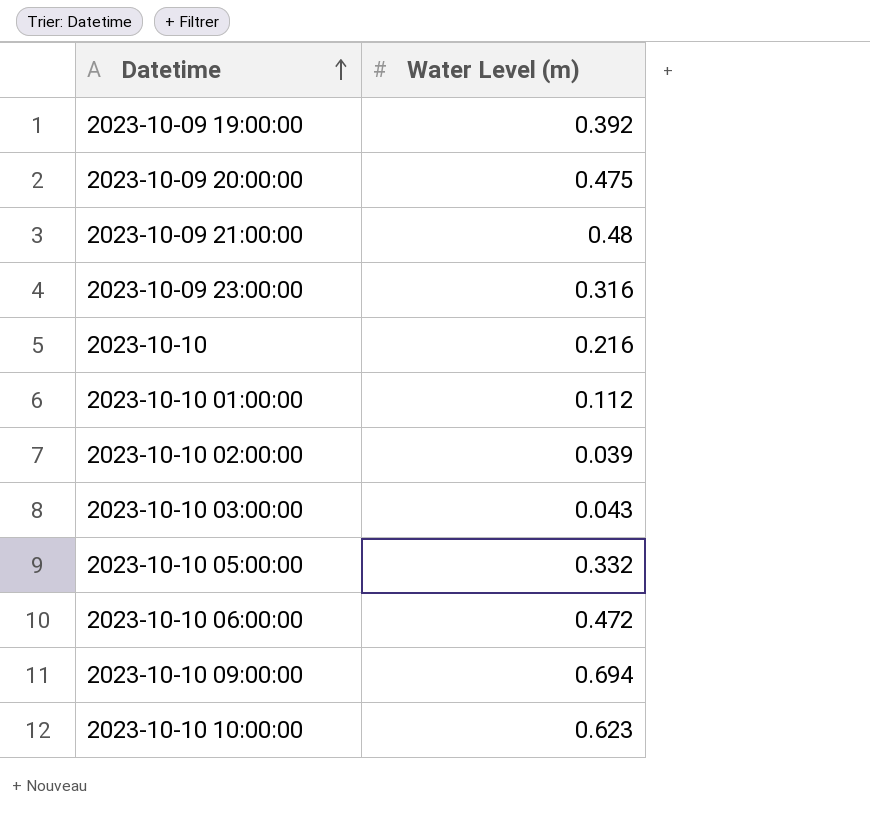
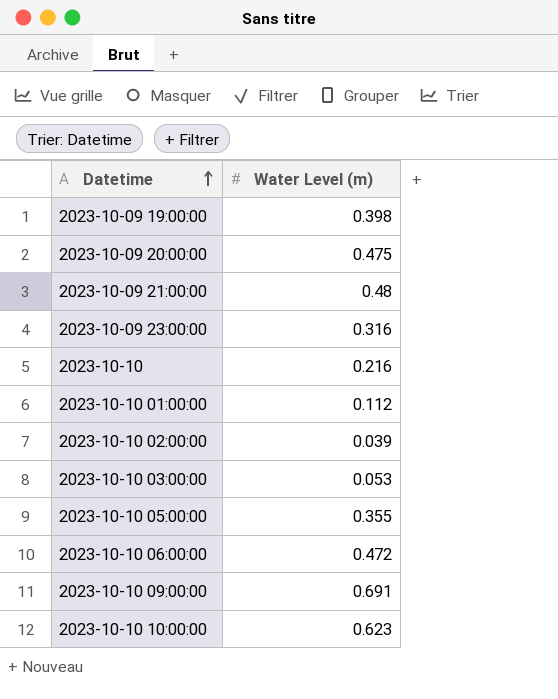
2023-10-09 19:00:00 | Water Level (m): 0.392 -> 0.398
2023-10-10 03:00:00 | Water Level (m): 0.043 -> 0.053
2023-10-10 05:00:00 | Water Level (m): 0.332 -> 0.355
2023-10-10 09:00:00 | Water Level (m): 0.694 -> 0.691

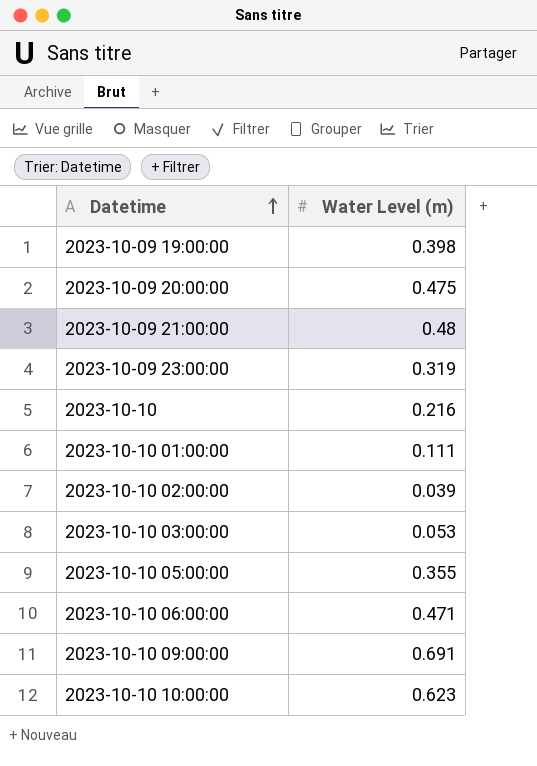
2023-10-09 23:00:00 | Water Level (m): 0.316 -> 0.319
2023-10-10 01:00:00 | Water Level (m): 0.112 -> 0.111
2023-10-10 06:00:00 | Water Level (m): 0.472 -> 0.471

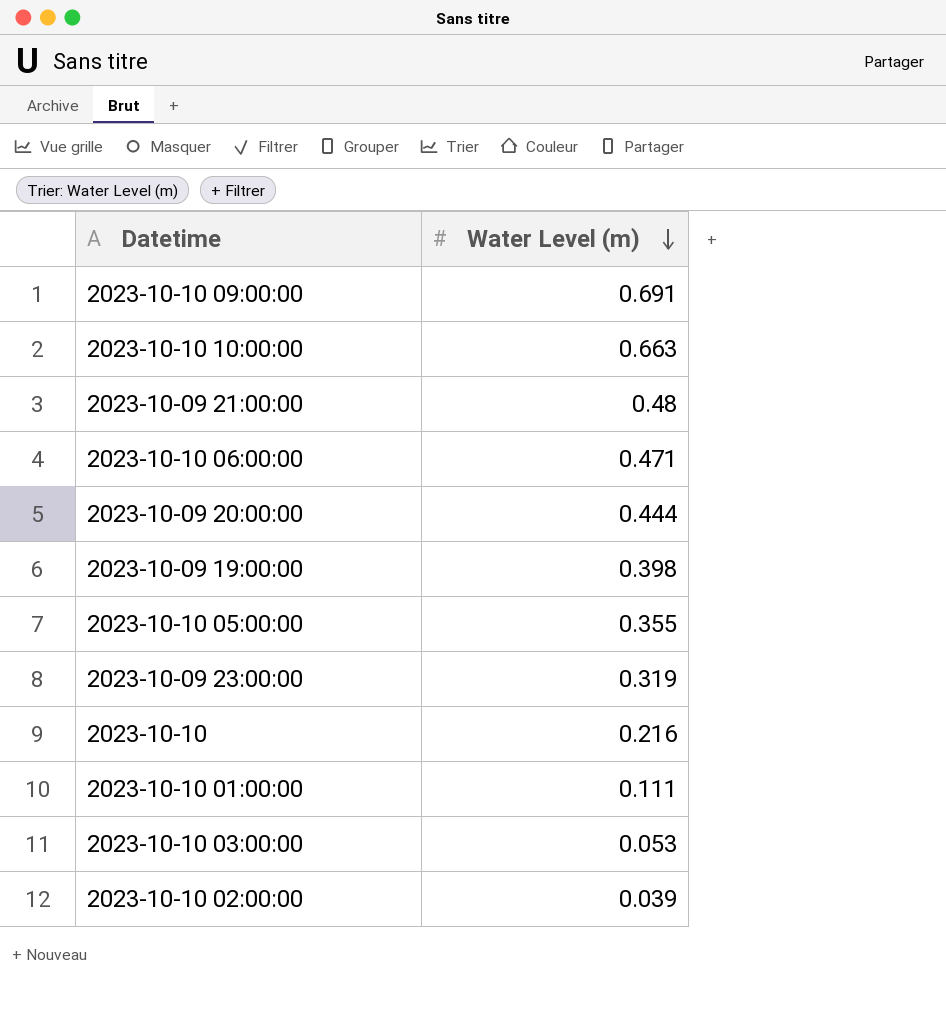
row order: Datetime ascending -> Water Level (m) descending
2023-10-10 10:00:00 | Water Level (m): 0.623 -> 0.663
2023-10-09 20:00:00 | Water Level (m): 0.475 -> 0.444

